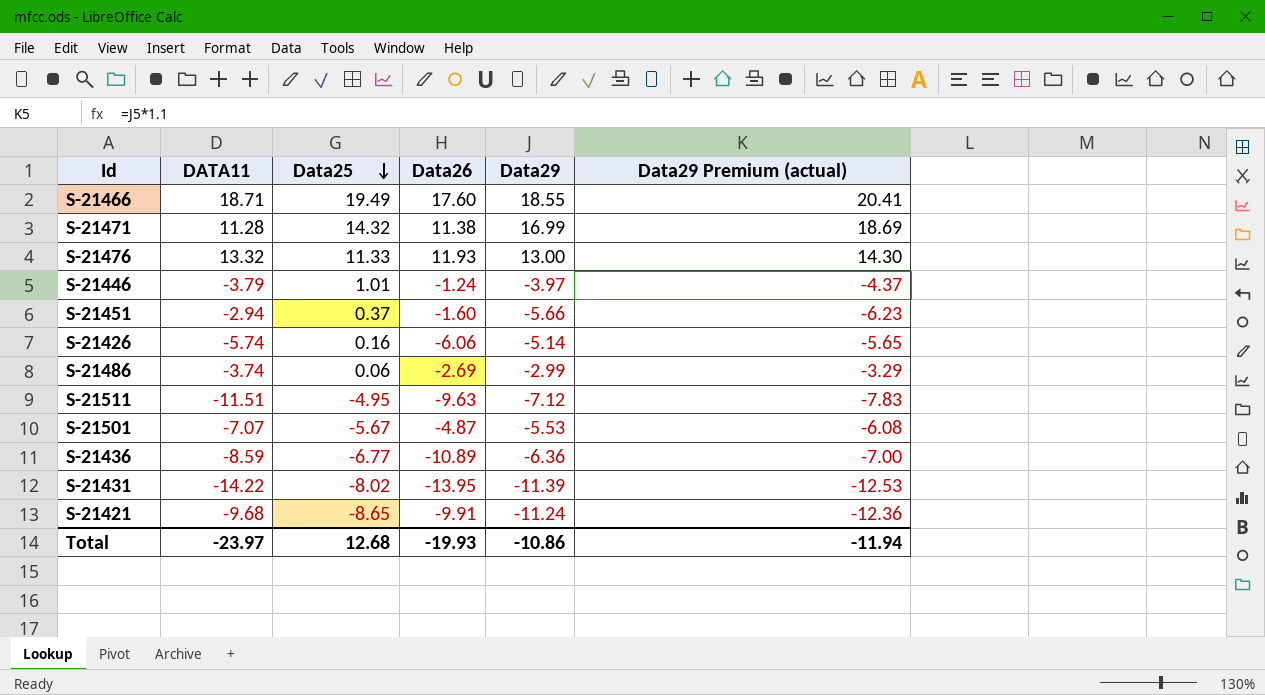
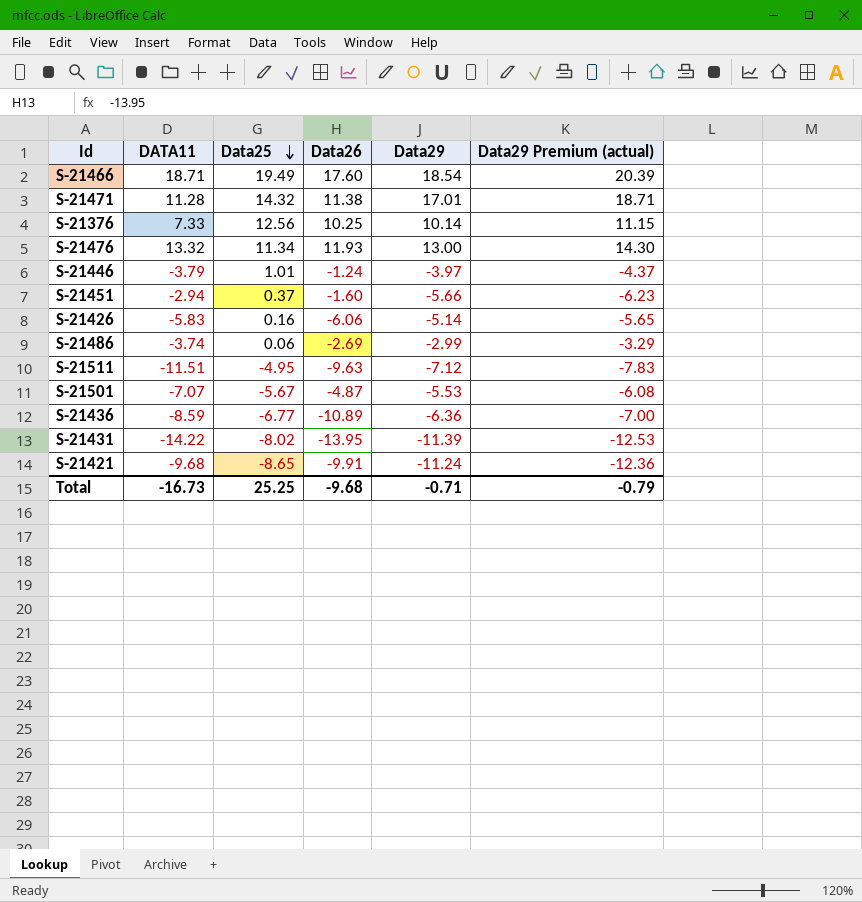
S-21466 | Data29: 18.55 -> 18.54
S-21466 | Data29 Premium (actual): 20.41 -> 20.39
S-21471 | Data29: 16.99 -> 17.01
S-21471 | Data29 Premium (actual): 18.69 -> 18.71
row S-21376: none -> 7.33 | 12.56 | 10.25 | 10.14 | 11.15
S-21476 | Data25: 11.33 -> 11.34
S-21426 | DATA11: -5.74 -> -5.83
Total | DATA11: -23.97 -> -16.73
Total | Data25: 12.68 -> 25.25
Total | Data26: -19.93 -> -9.68
Total | Data29: -10.86 -> -0.71
Total | Data29 Premium (actual): -11.94 -> -0.79

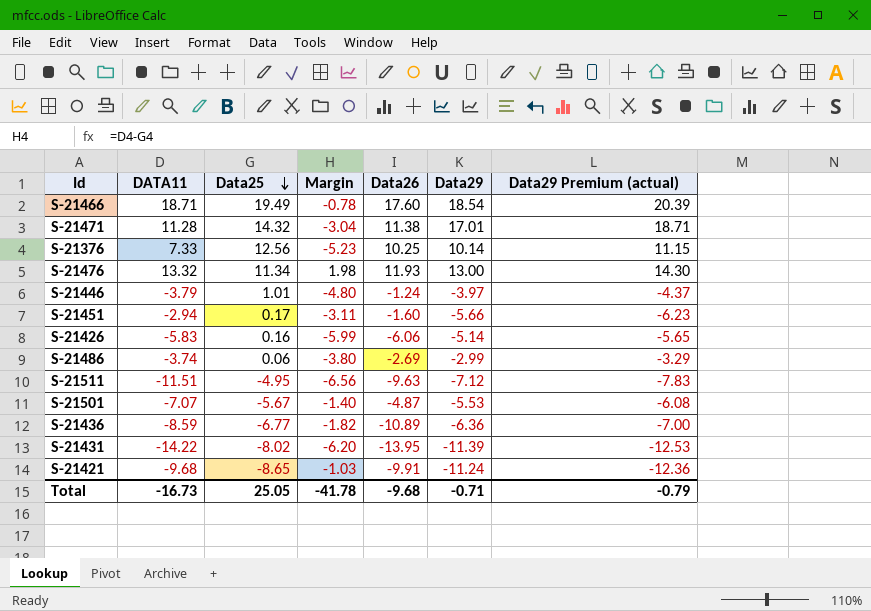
column Margin | formula: none -> [DATA11] - [Data25]
S-21451 | Data25: 0.37 -> 0.17
Total | Data25: 25.25 -> 25.05

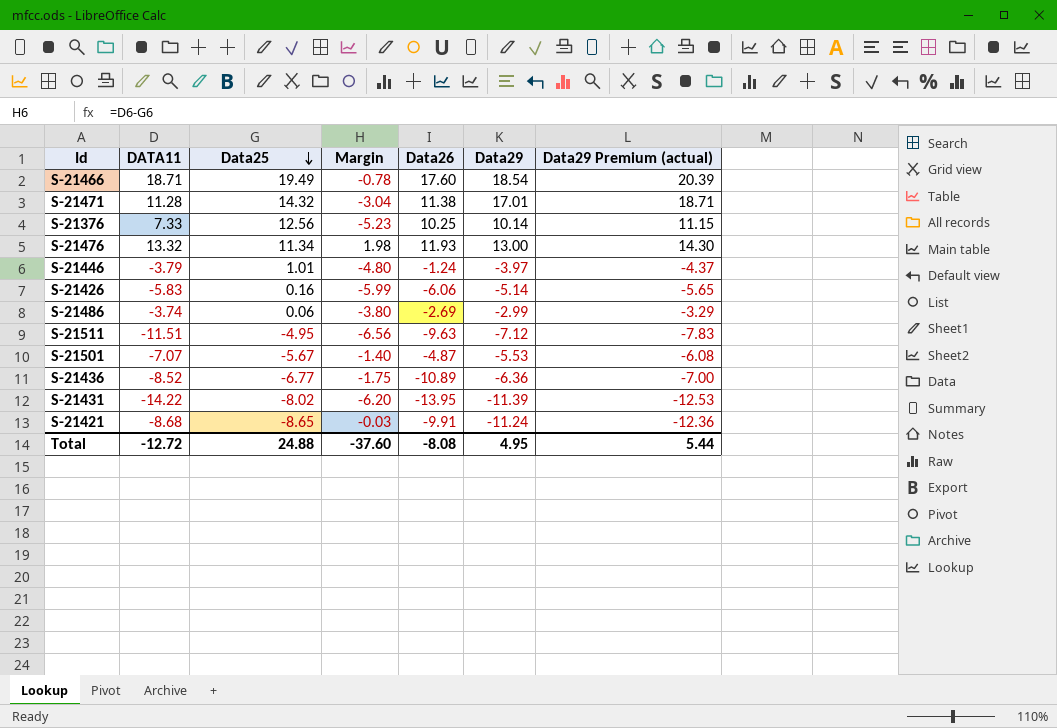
row S-21451: -2.94 | 0.17 | -3.11 | -1.60 | -5.66 | -6.23 -> none
S-21436 | DATA11: -8.59 -> -8.52
S-21436 | Margin: -1.82 -> -1.75
S-21421 | DATA11: -9.68 -> -8.68
S-21421 | Margin: -1.03 -> -0.03
Total | DATA11: -16.73 -> -12.72
Total | Data25: 25.05 -> 24.88
Total | Margin: -41.78 -> -37.60
Total | Data26: -9.68 -> -8.08
Total | Data29: -0.71 -> 4.95
Total | Data29 Premium (actual): -0.79 -> 5.44

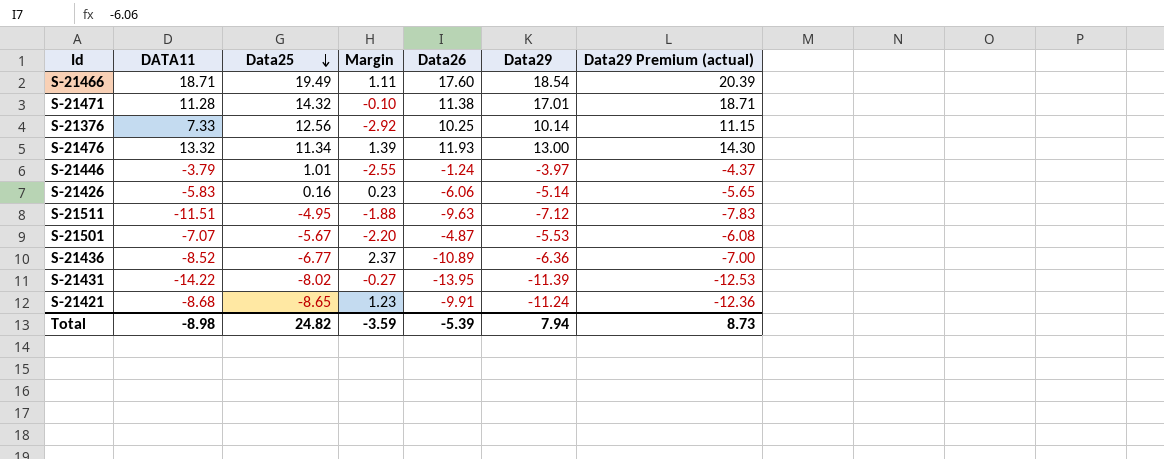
column Margin | formula: [DATA11] - [Data25] -> [DATA11] - [Data26]
row S-21486: -3.74 | 0.06 | -3.80 | -2.69 | -2.99 | -3.29 -> none
Total | DATA11: -12.72 -> -8.98
Total | Data25: 24.88 -> 24.82
Total | Margin: -37.60 -> -3.59
Total | Data26: -8.08 -> -5.39
Total | Data29: 4.95 -> 7.94
Total | Data29 Premium (actual): 5.44 -> 8.73

